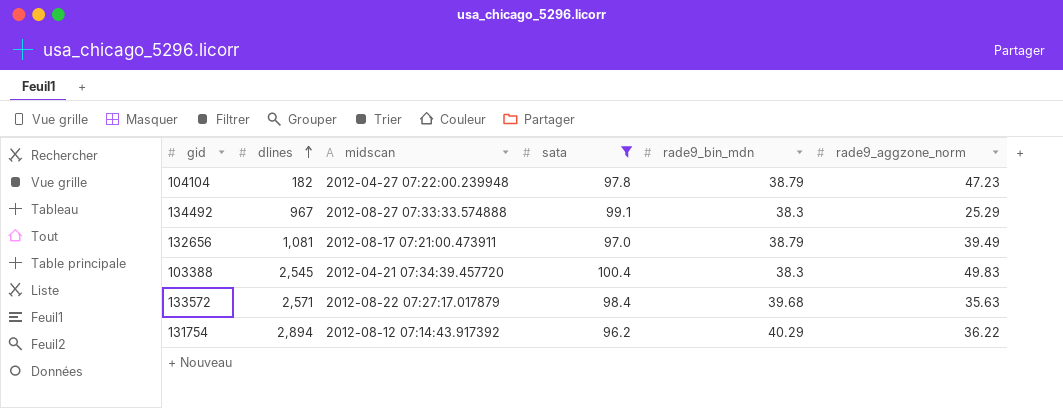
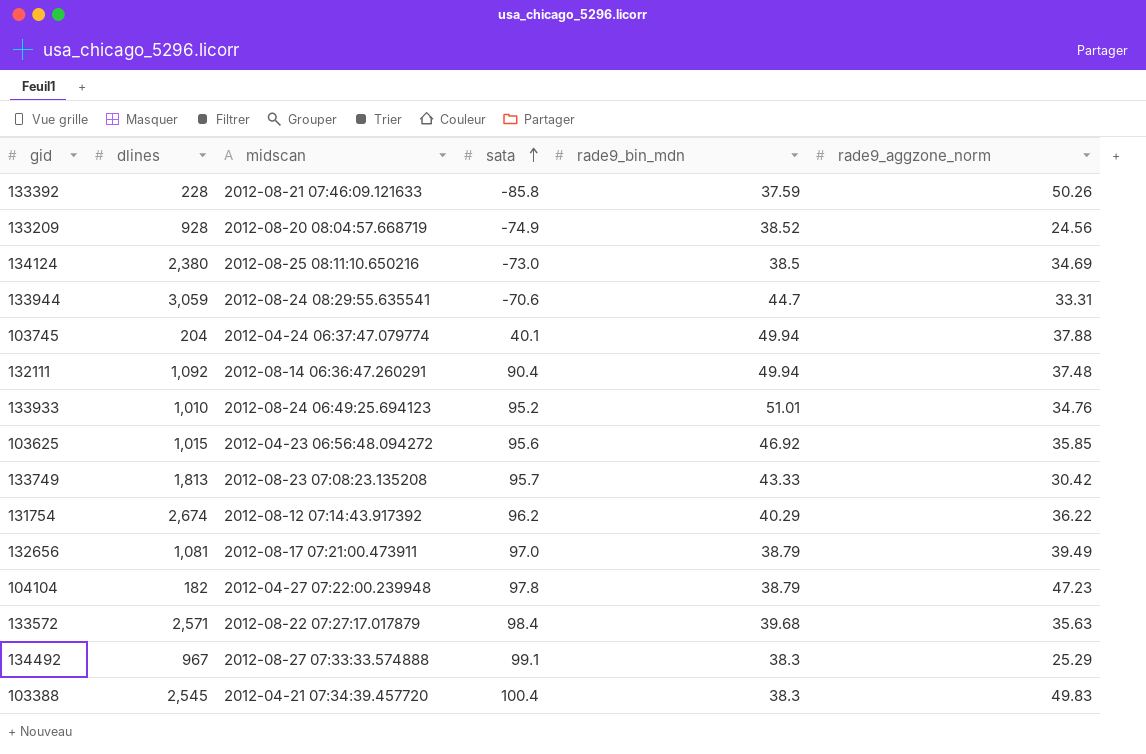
filter: sata >= 96.2 -> none
row order: dlines ascending -> sata ascending
131754 | dlines: 2,894 -> 2,674

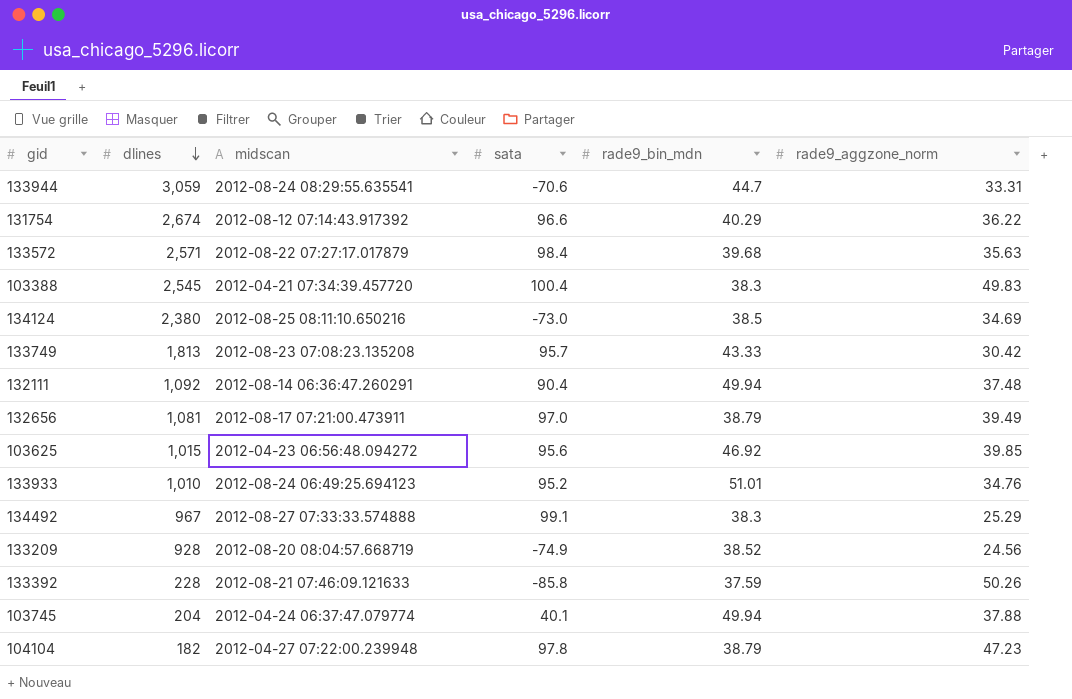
row order: sata ascending -> dlines descending
131754 | sata: 96.2 -> 96.6
103625 | rade9_aggzone_norm: 35.85 -> 39.85

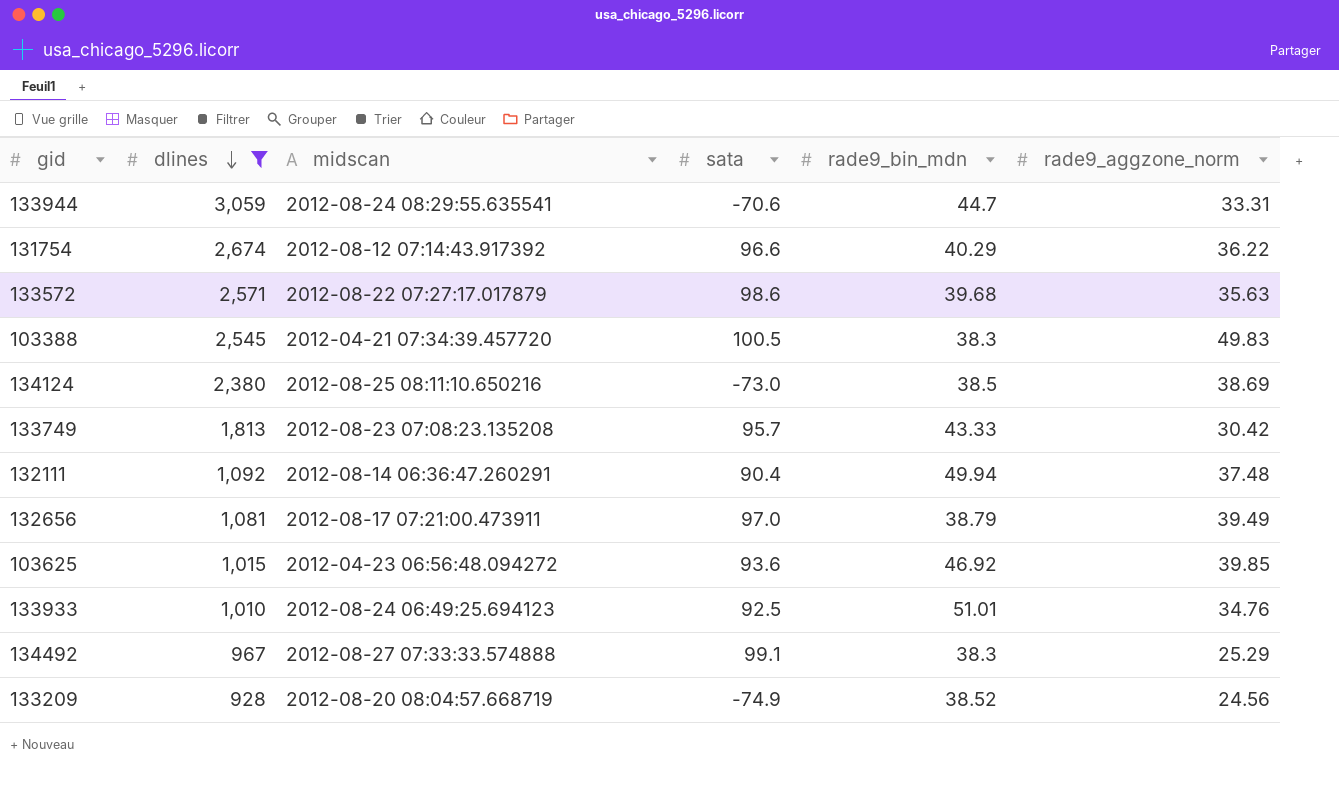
filter: none -> dlines >= 928
133572 | sata: 98.4 -> 98.6
103388 | sata: 100.4 -> 100.5
134124 | rade9_aggzone_norm: 34.69 -> 38.69
103625 | sata: 95.6 -> 93.6
133933 | sata: 95.2 -> 92.5

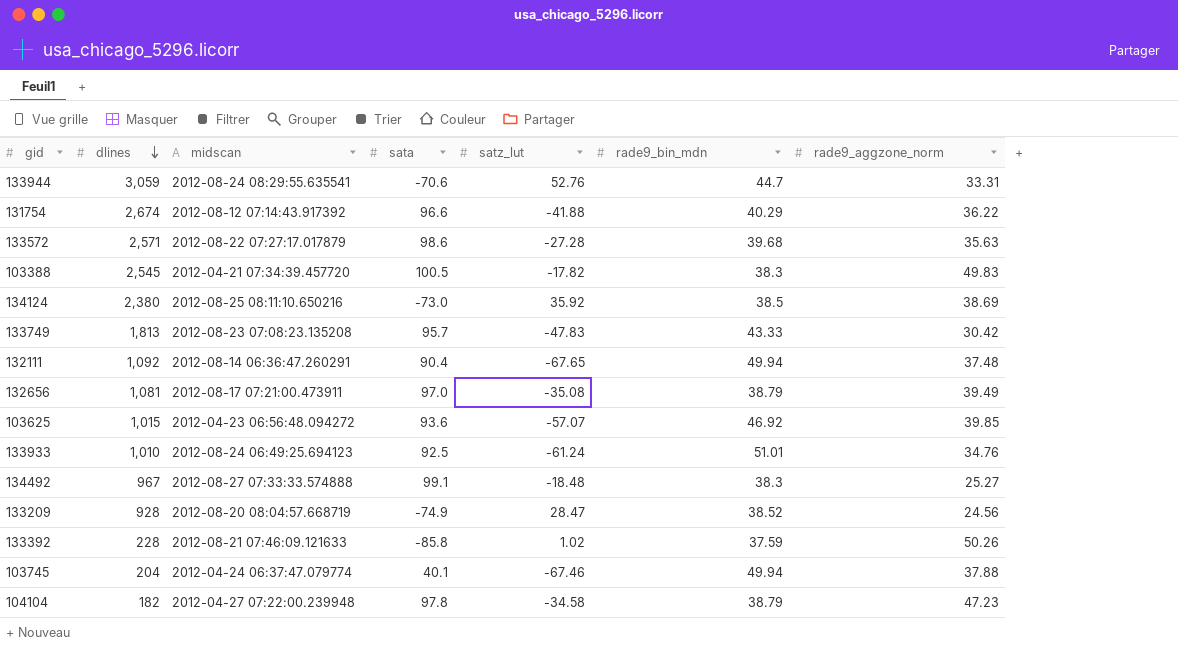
filter: dlines >= 928 -> none
column satz_lut | position: none -> 5
134492 | rade9_aggzone_norm: 25.29 -> 25.27

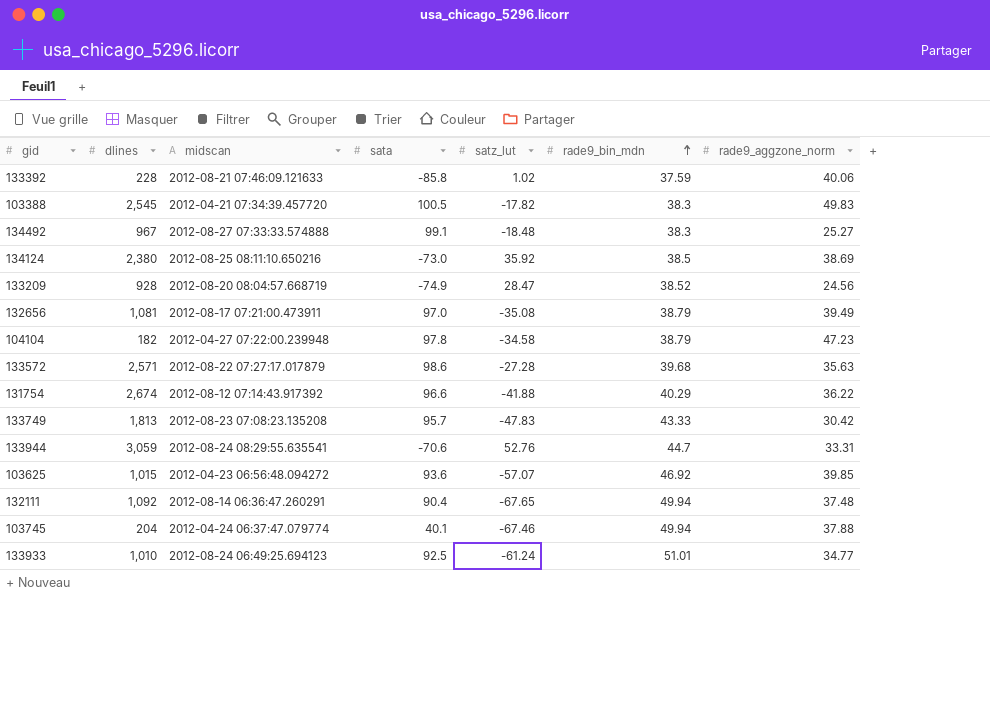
row order: dlines descending -> rade9_bin_mdn ascending
133392 | rade9_aggzone_norm: 50.26 -> 40.06
133933 | rade9_aggzone_norm: 34.76 -> 34.77

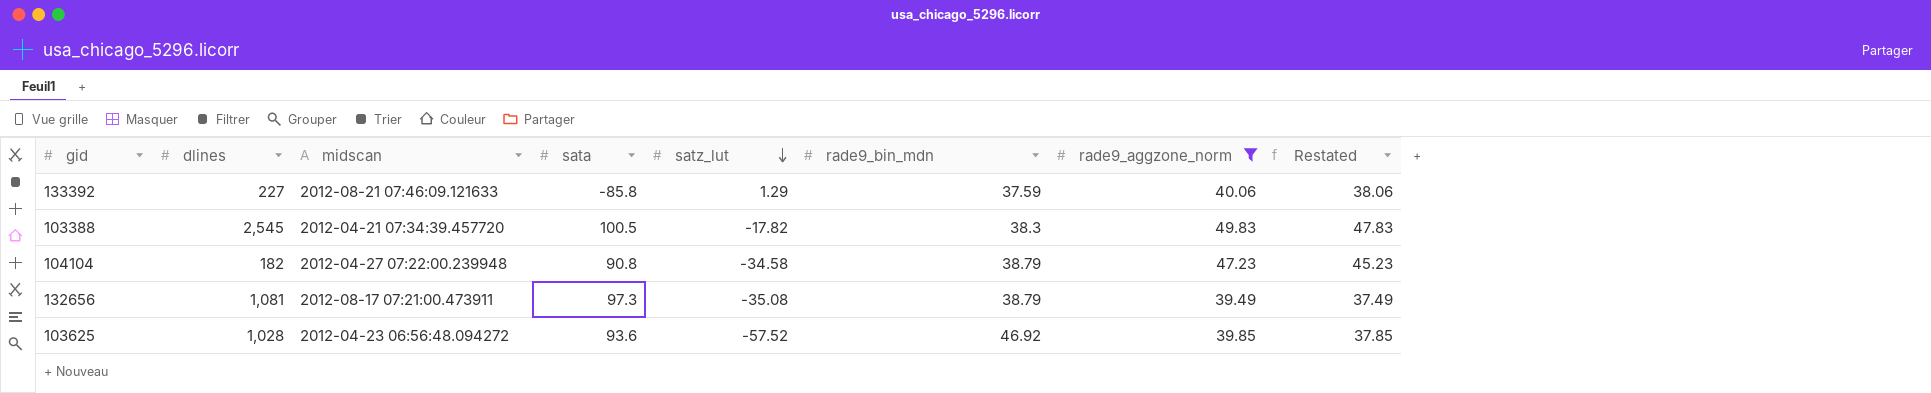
filter: none -> rade9_aggzone_norm >= 39.49
row order: rade9_bin_mdn ascending -> satz_lut descending
column Restated | formula: none -> [rade9_aggzone_norm] - 2
133392 | dlines: 228 -> 227
133392 | satz_lut: 1.02 -> 1.29
104104 | sata: 97.8 -> 90.8
132656 | sata: 97.0 -> 97.3
103625 | dlines: 1,015 -> 1,028
103625 | satz_lut: -57.07 -> -57.52

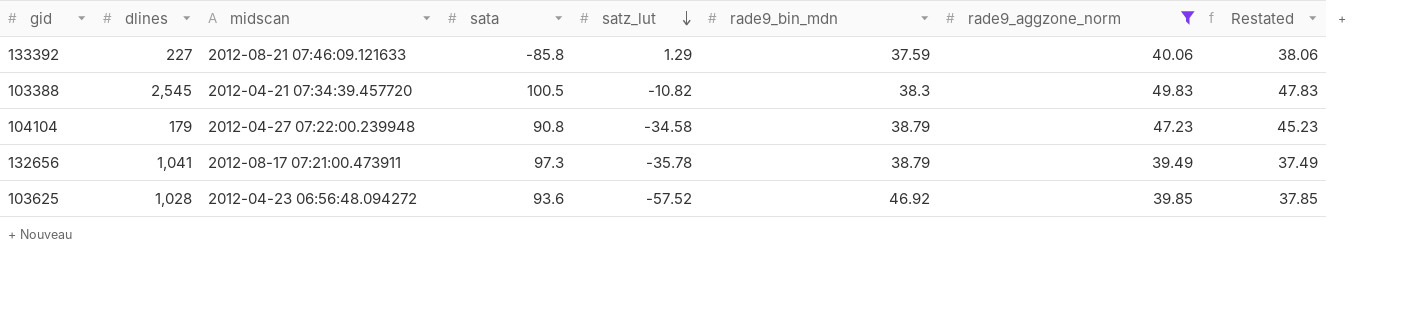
103388 | satz_lut: -17.82 -> -10.82
104104 | dlines: 182 -> 179
132656 | dlines: 1,081 -> 1,041
132656 | satz_lut: -35.08 -> -35.78

